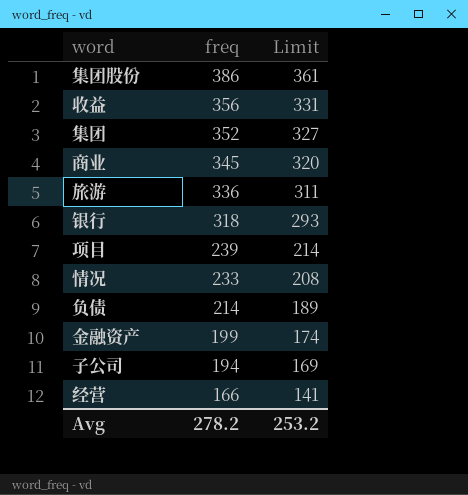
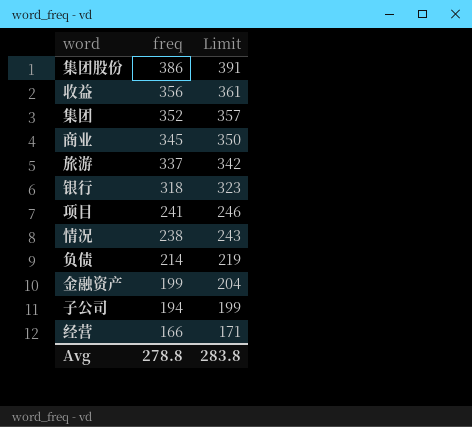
column Limit | formula: [freq] - 25 -> [freq] + 5
旅游 | freq: 336 -> 337
项目 | freq: 239 -> 241
情况 | freq: 233 -> 238
Avg | freq: 278.2 -> 278.8
Avg | Limit: 253.2 -> 283.8

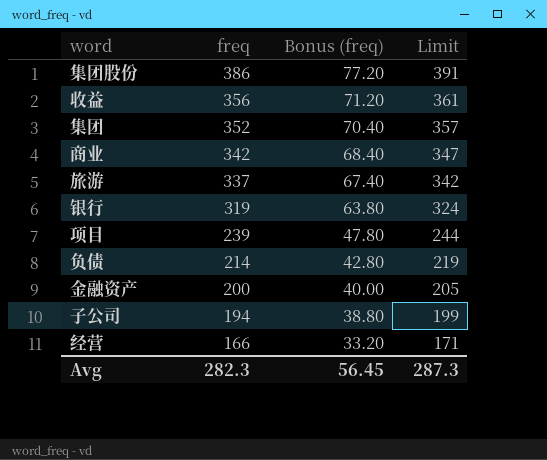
column Bonus (freq) | formula: none -> [freq] * 0.2
row 情况: 238 | 243 -> none
商业 | freq: 345 -> 342
商业 | Limit: 350 -> 347
银行 | freq: 318 -> 319
银行 | Limit: 323 -> 324
项目 | freq: 241 -> 239
项目 | Limit: 246 -> 244
金融资产 | freq: 199 -> 200
金融资产 | Limit: 204 -> 205
Avg | freq: 278.8 -> 282.3
Avg | Limit: 283.8 -> 287.3

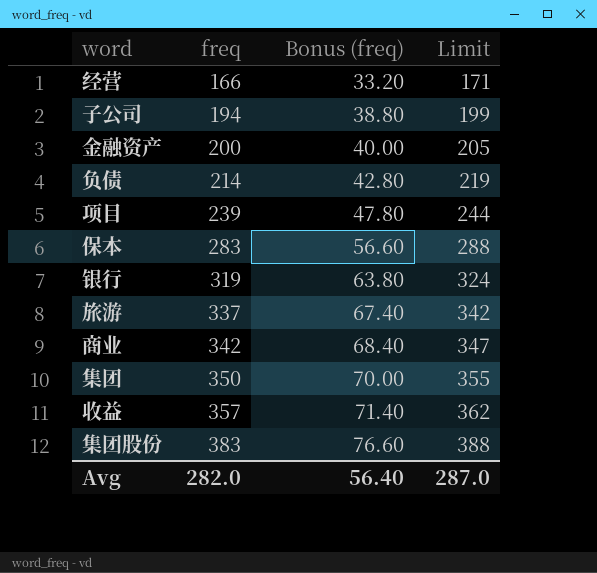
row order: freq descending -> freq ascending
row 保本: none -> 283 | 56.60 | 288
集团 | freq: 352 -> 350
集团 | Bonus (freq): 70.40 -> 70.00
集团 | Limit: 357 -> 355
收益 | freq: 356 -> 357
收益 | Bonus (freq): 71.20 -> 71.40
收益 | Limit: 361 -> 362
集团股份 | freq: 386 -> 383
集团股份 | Bonus (freq): 77.20 -> 76.60
集团股份 | Limit: 391 -> 388
Avg | freq: 282.3 -> 282.0
Avg | Bonus (freq): 56.45 -> 56.40
Avg | Limit: 287.3 -> 287.0

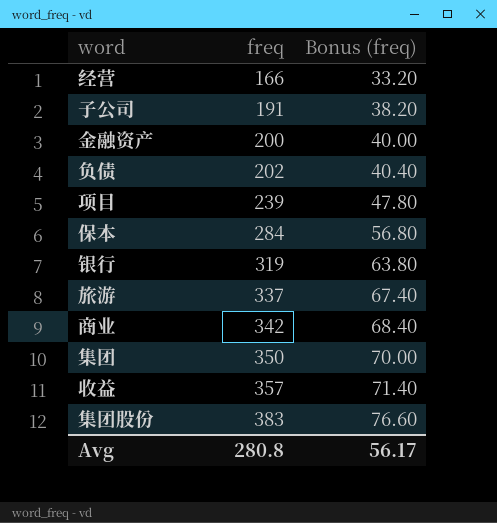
column Limit | formula: [freq] + 5 -> none
子公司 | freq: 194 -> 191
子公司 | Bonus (freq): 38.80 -> 38.20
负债 | freq: 214 -> 202
负债 | Bonus (freq): 42.80 -> 40.40
保本 | freq: 283 -> 284
保本 | Bonus (freq): 56.60 -> 56.80
Avg | freq: 282.0 -> 280.8
Avg | Bonus (freq): 56.40 -> 56.17

